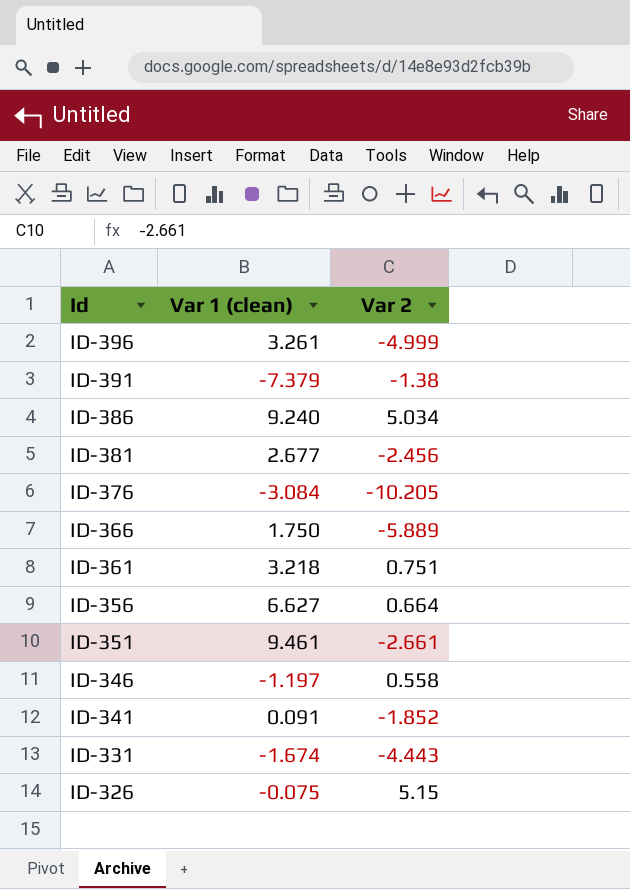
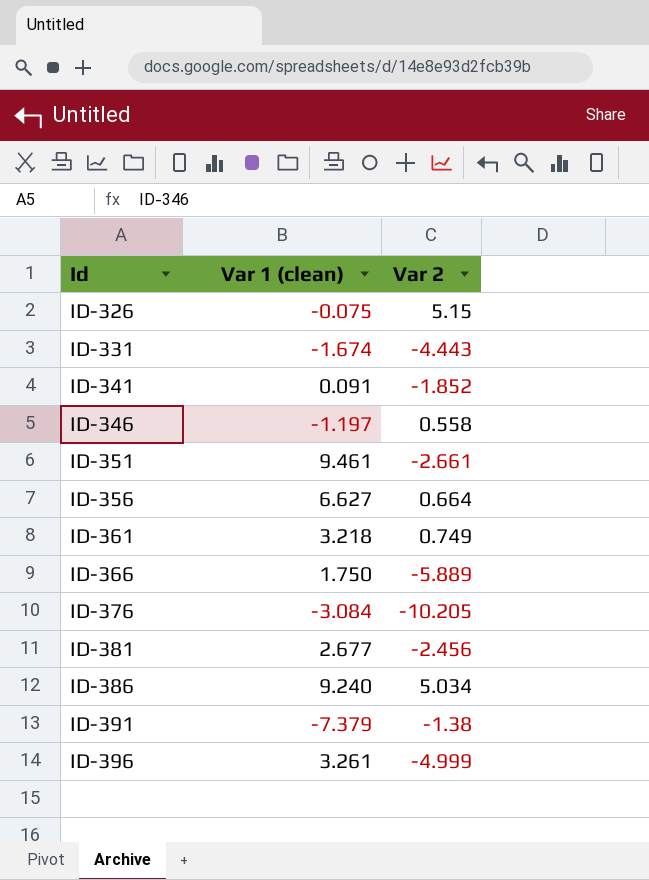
row order: Id descending -> Id ascending
ID-361 | Var 2: 0.751 -> 0.749

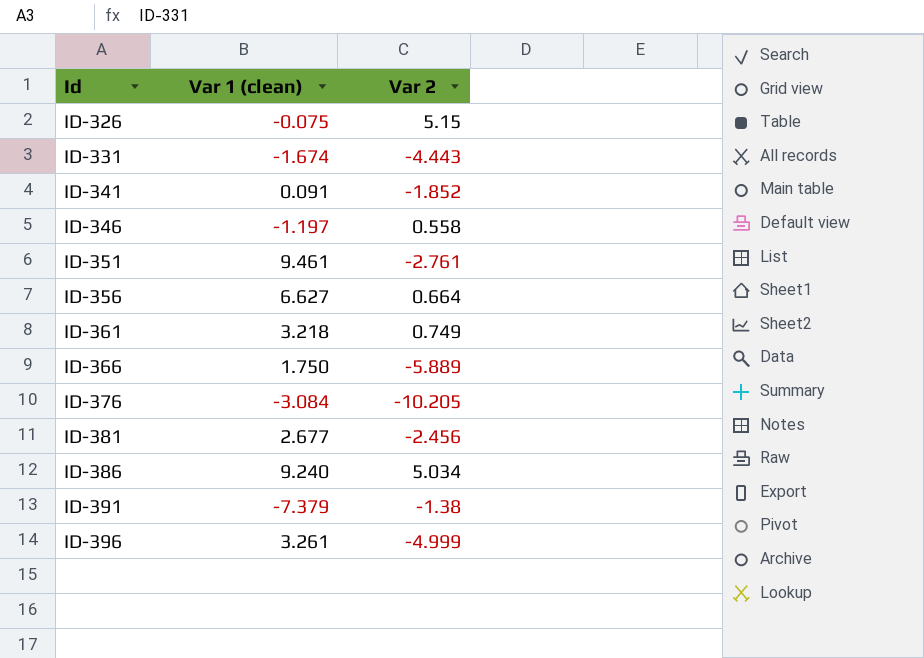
ID-351 | Var 2: -2.661 -> -2.761

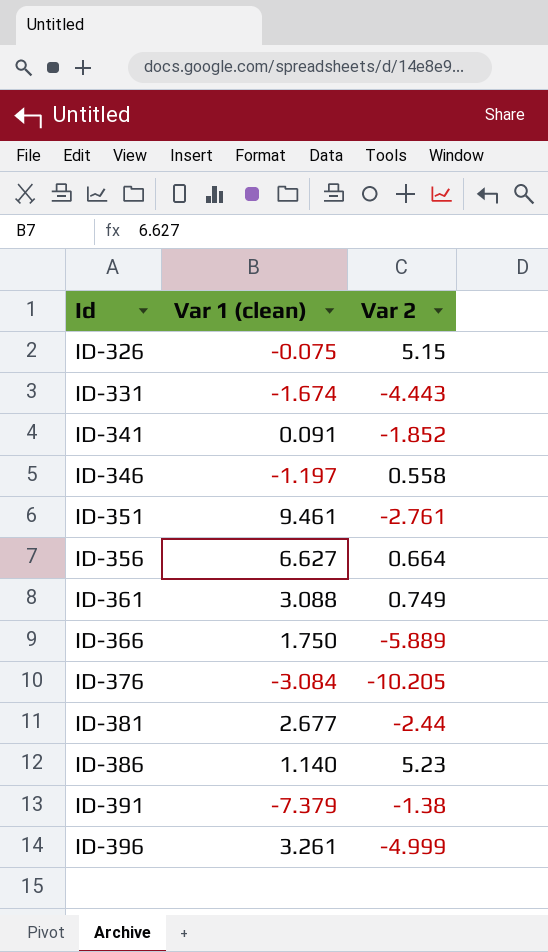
ID-361 | Var 1 (clean): 3.218 -> 3.088
ID-381 | Var 2: -2.456 -> -2.44
ID-386 | Var 1 (clean): 9.240 -> 1.140
ID-386 | Var 2: 5.034 -> 5.23

